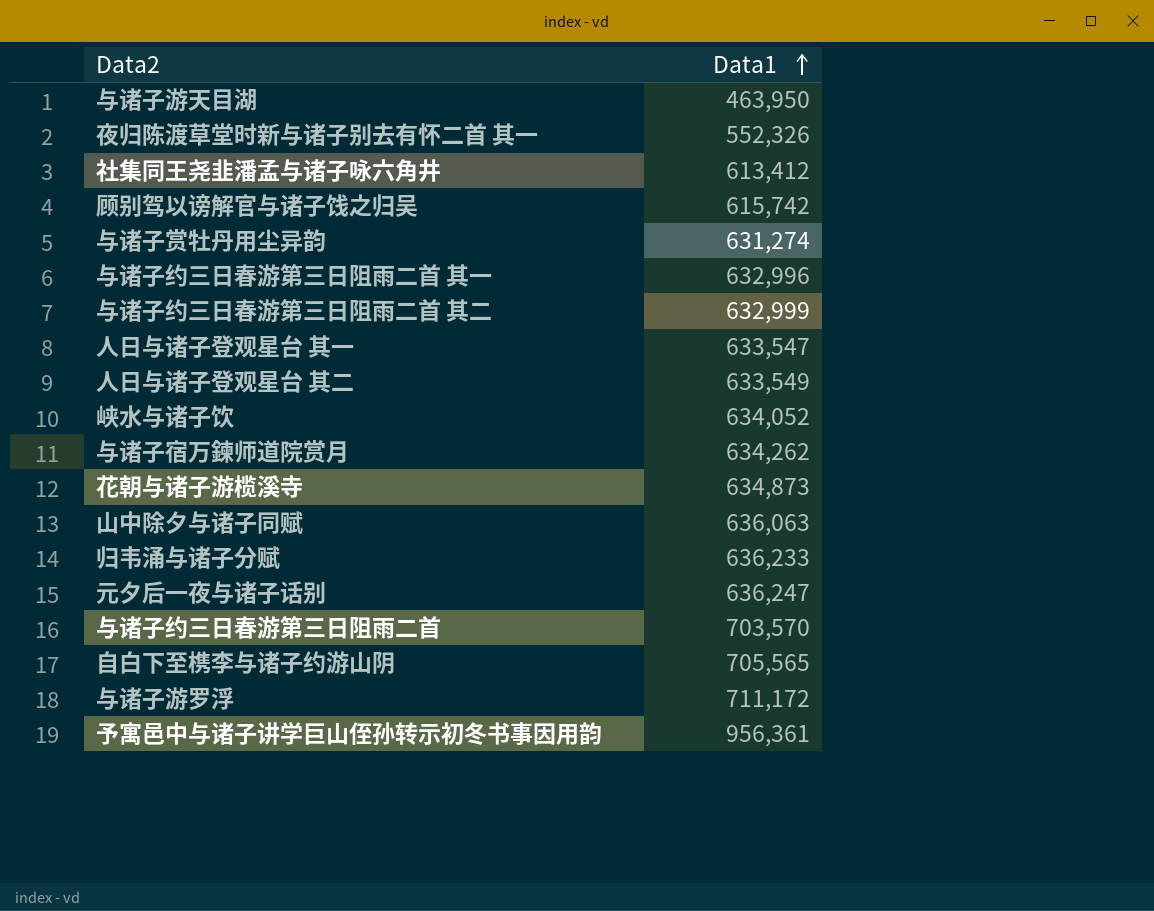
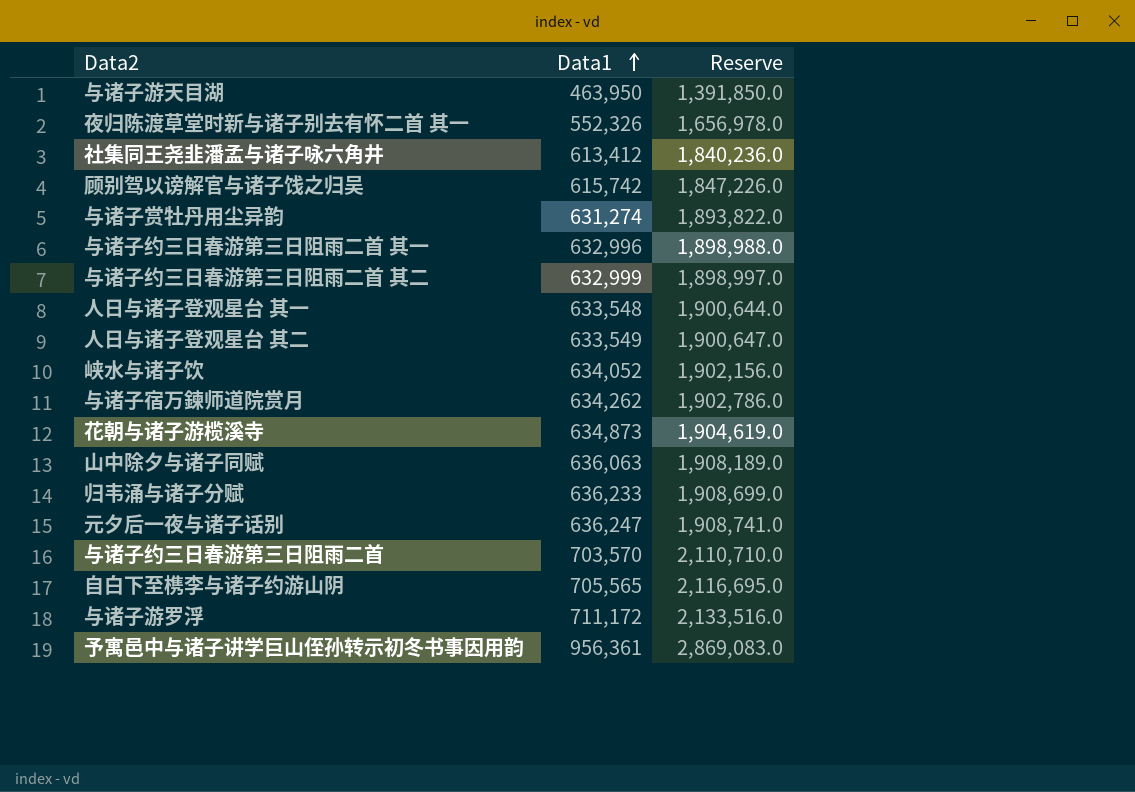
column Reserve | formula: none -> [Data1] * 3
人日与诸子登观星台 其一 | Data1: 633,547 -> 633,548

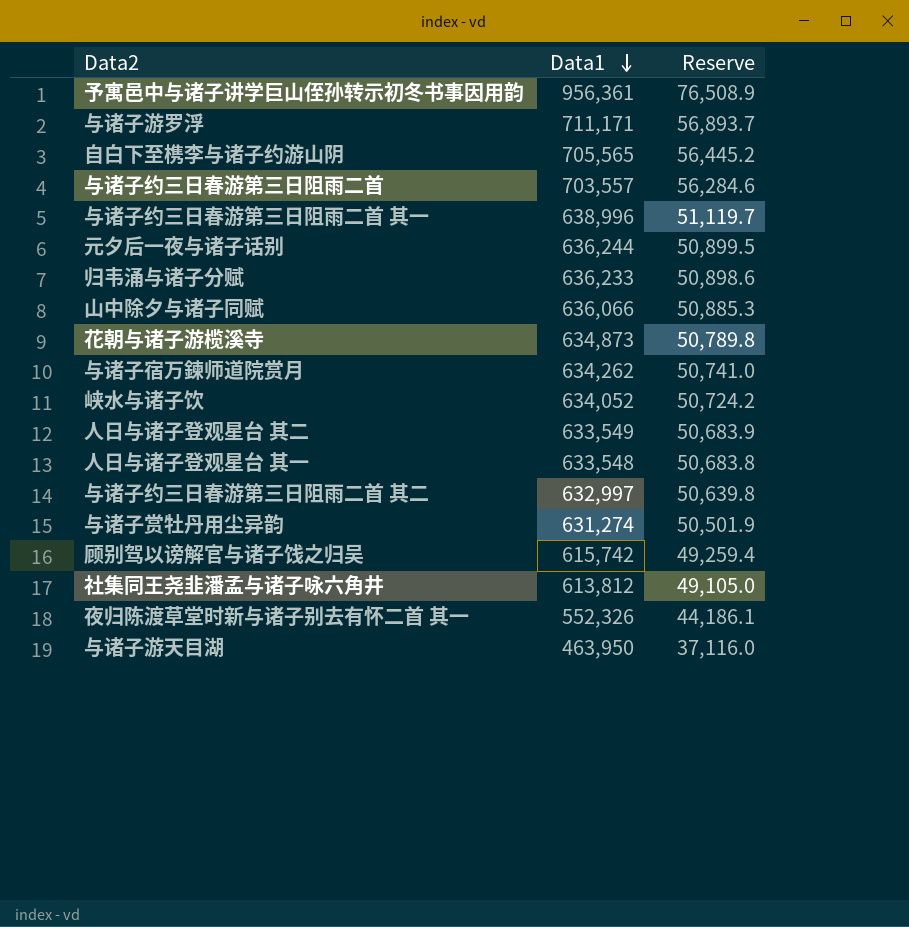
row order: Data1 ascending -> Data1 descending
column Reserve | formula: [Data1] * 3 -> [Data1] * 0.08
与诸子游罗浮 | Data1: 711,172 -> 711,171
与诸子约三日春游第三日阻雨二首 | Data1: 703,570 -> 703,557
与诸子约三日春游第三日阻雨二首 其一 | Data1: 632,996 -> 638,996
元夕后一夜与诸子话别 | Data1: 636,247 -> 636,244
山中除夕与诸子同赋 | Data1: 636,063 -> 636,066
与诸子约三日春游第三日阻雨二首 其二 | Data1: 632,999 -> 632,997
社集同王尧韭潘孟与诸子咏六角井 | Data1: 613,412 -> 613,812

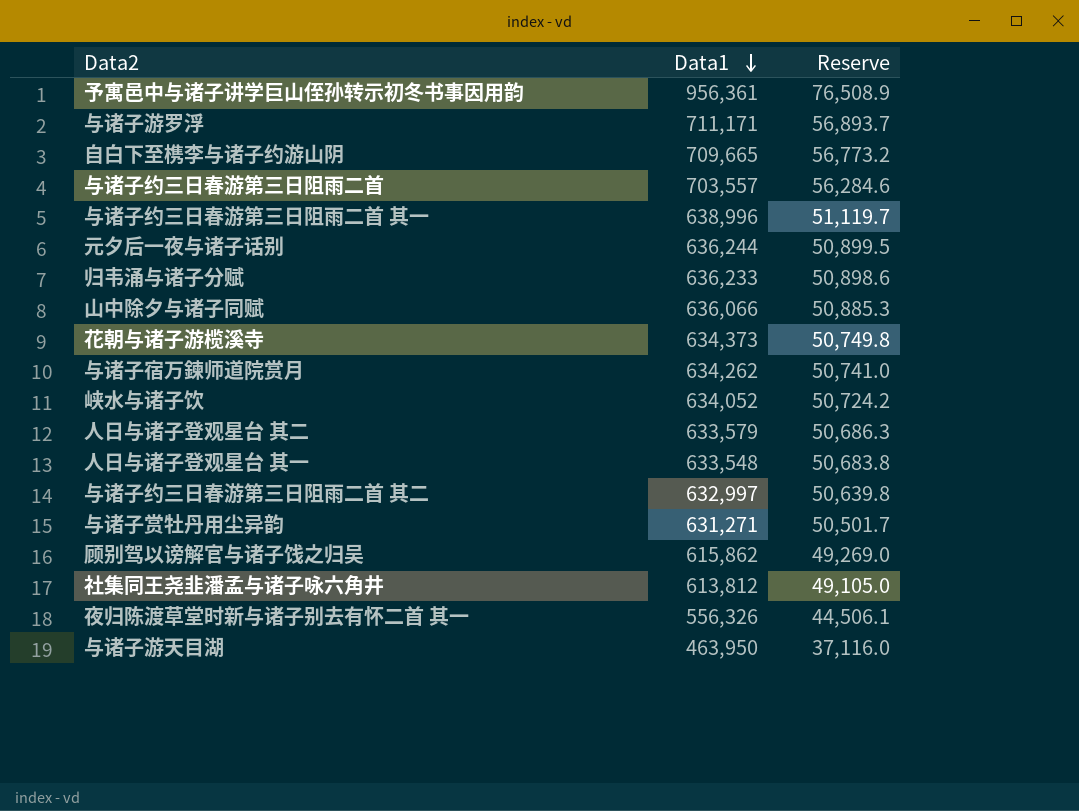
自白下至槜李与诸子约游山阴 | Data1: 705,565 -> 709,665
自白下至槜李与诸子约游山阴 | Reserve: 56,445.2 -> 56,773.2
花朝与诸子游榄溪寺 | Data1: 634,873 -> 634,373
花朝与诸子游榄溪寺 | Reserve: 50,789.8 -> 50,749.8
人日与诸子登观星台 其二 | Data1: 633,549 -> 633,579
人日与诸子登观星台 其二 | Reserve: 50,683.9 -> 50,686.3
与诸子赏牡丹用尘异韵 | Data1: 631,274 -> 631,271
与诸子赏牡丹用尘异韵 | Reserve: 50,501.9 -> 50,501.7
顾别驾以谤解官与诸子饯之归吴 | Data1: 615,742 -> 615,862
顾别驾以谤解官与诸子饯之归吴 | Reserve: 49,259.4 -> 49,269.0
夜归陈渡草堂时新与诸子别去有怀二首 其一 | Data1: 552,326 -> 556,326
夜归陈渡草堂时新与诸子别去有怀二首 其一 | Reserve: 44,186.1 -> 44,506.1

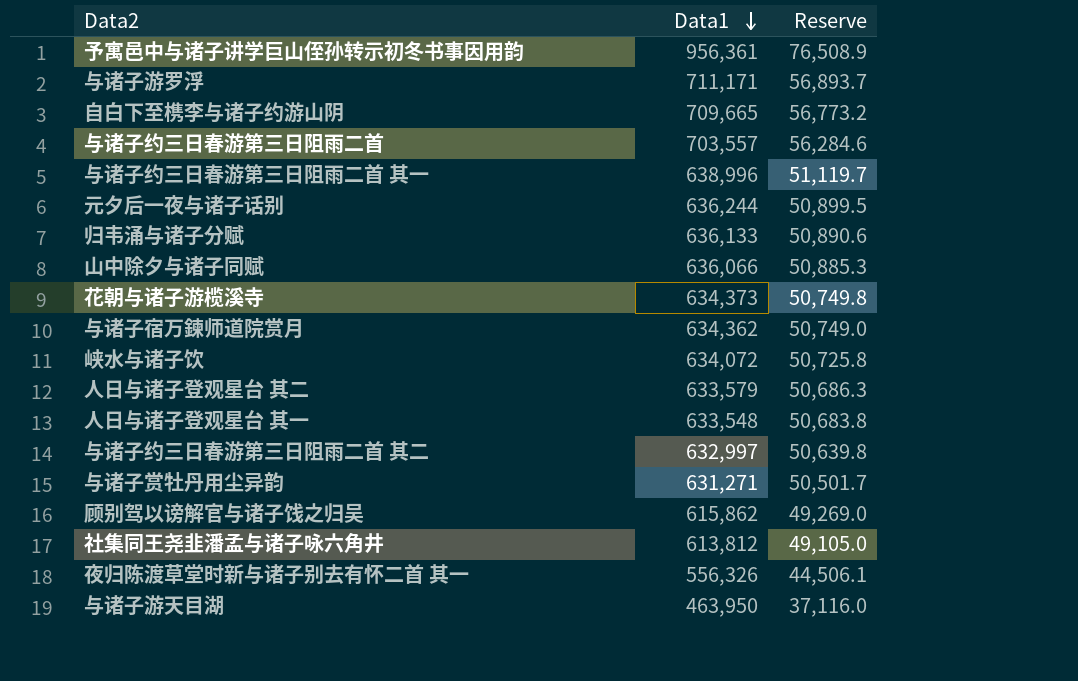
归韦涌与诸子分赋 | Data1: 636,233 -> 636,133
归韦涌与诸子分赋 | Reserve: 50,898.6 -> 50,890.6
与诸子宿万鍊师道院赏月 | Data1: 634,262 -> 634,362
与诸子宿万鍊师道院赏月 | Reserve: 50,741.0 -> 50,749.0
峡水与诸子饮 | Data1: 634,052 -> 634,072
峡水与诸子饮 | Reserve: 50,724.2 -> 50,725.8

